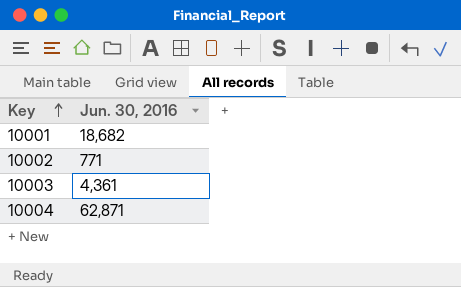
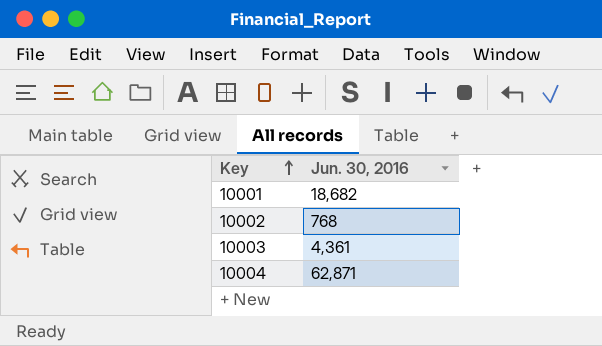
10002 | Jun. 30, 2016: 771 -> 768

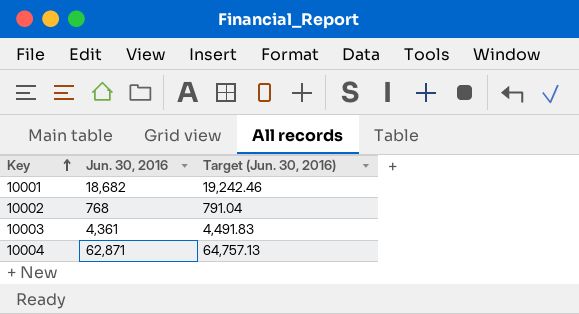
column Target (Jun. 30, 2016) | formula: none -> [Jun. 30, 2016] * 1.03

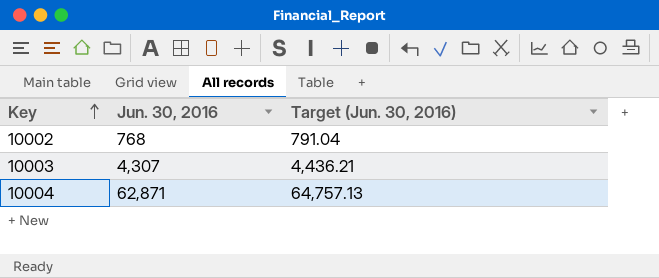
row 10001: 18,682 | 19,242.46 -> none
10003 | Jun. 30, 2016: 4,361 -> 4,307
10003 | Target (Jun. 30, 2016): 4,491.83 -> 4,436.21

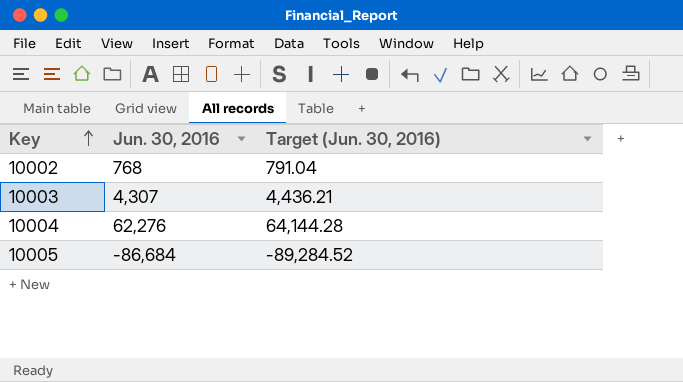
10004 | Jun. 30, 2016: 62,871 -> 62,276
10004 | Target (Jun. 30, 2016): 64,757.13 -> 64,144.28
row 10005: none -> -86,684 | -89,284.52

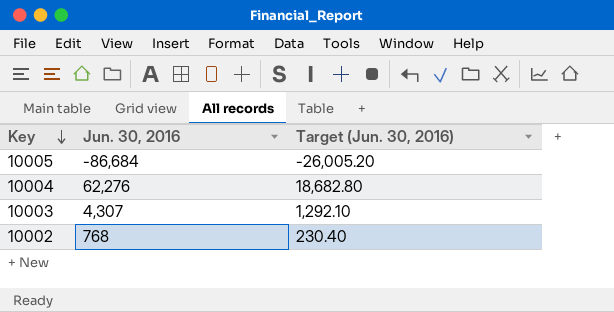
row order: Key ascending -> Key descending
column Target (Jun. 30, 2016) | formula: [Jun. 30, 2016] * 1.03 -> [Jun. 30, 2016] * 0.3

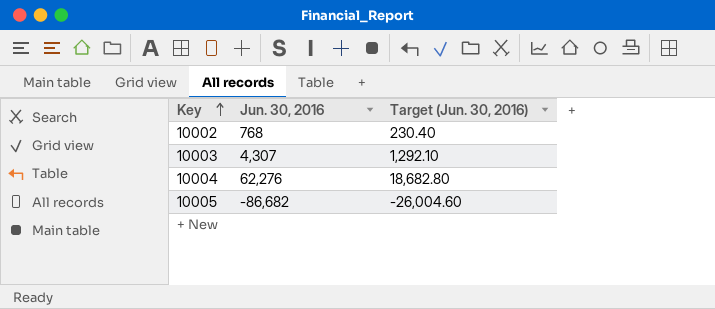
row order: Key descending -> Key ascending
10005 | Jun. 30, 2016: -86,684 -> -86,682
10005 | Target (Jun. 30, 2016): -26,005.20 -> -26,004.60

